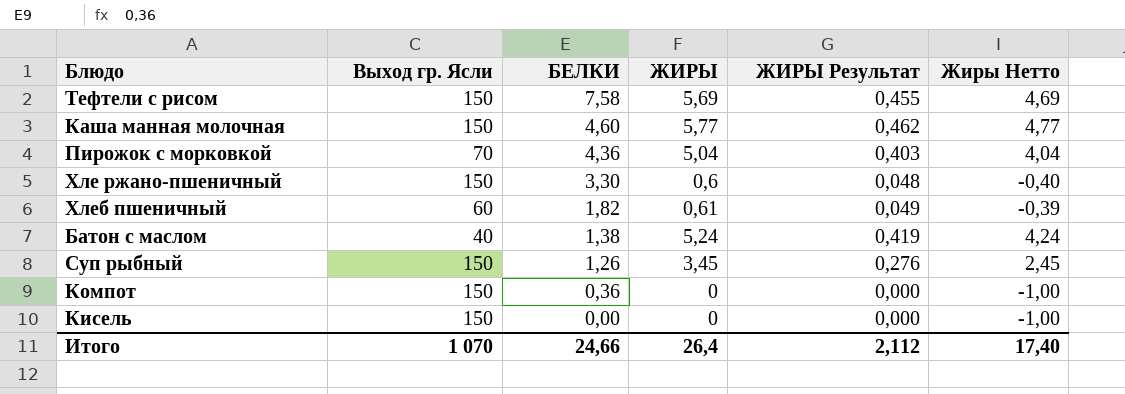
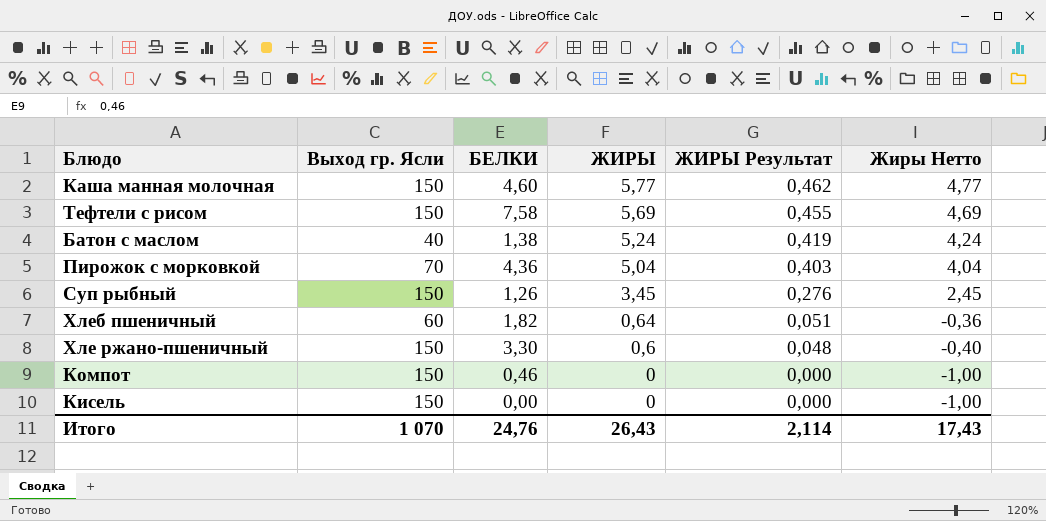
row order: БЕЛКИ descending -> ЖИРЫ descending
Хлеб пшеничный | ЖИРЫ: 0,61 -> 0,64
Хлеб пшеничный | ЖИРЫ Результат: 0,049 -> 0,051
Хлеб пшеничный | Жиры Нетто: -0,39 -> -0,36
Компот | БЕЛКИ: 0,36 -> 0,46
Итого | БЕЛКИ: 24,66 -> 24,76
Итого | ЖИРЫ: 26,4 -> 26,43
Итого | ЖИРЫ Результат: 2,112 -> 2,114
Итого | Жиры Нетто: 17,40 -> 17,43

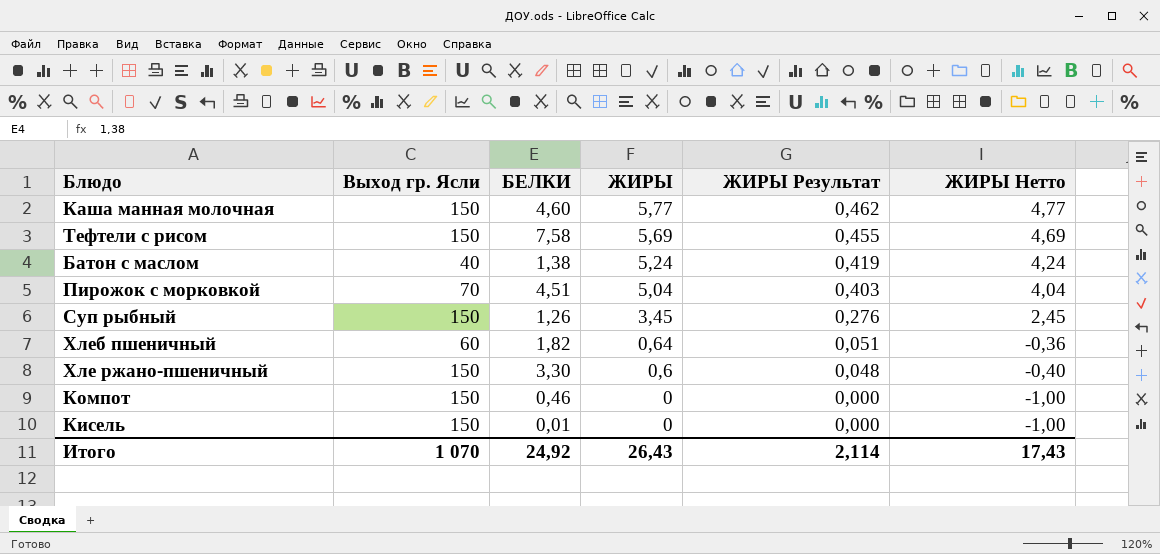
column name: Жиры Нетто -> ЖИРЫ Нетто
Пирожок с морковкой | БЕЛКИ: 4,36 -> 4,51
Кисель | БЕЛКИ: 0,00 -> 0,01
Итого | БЕЛКИ: 24,76 -> 24,92

